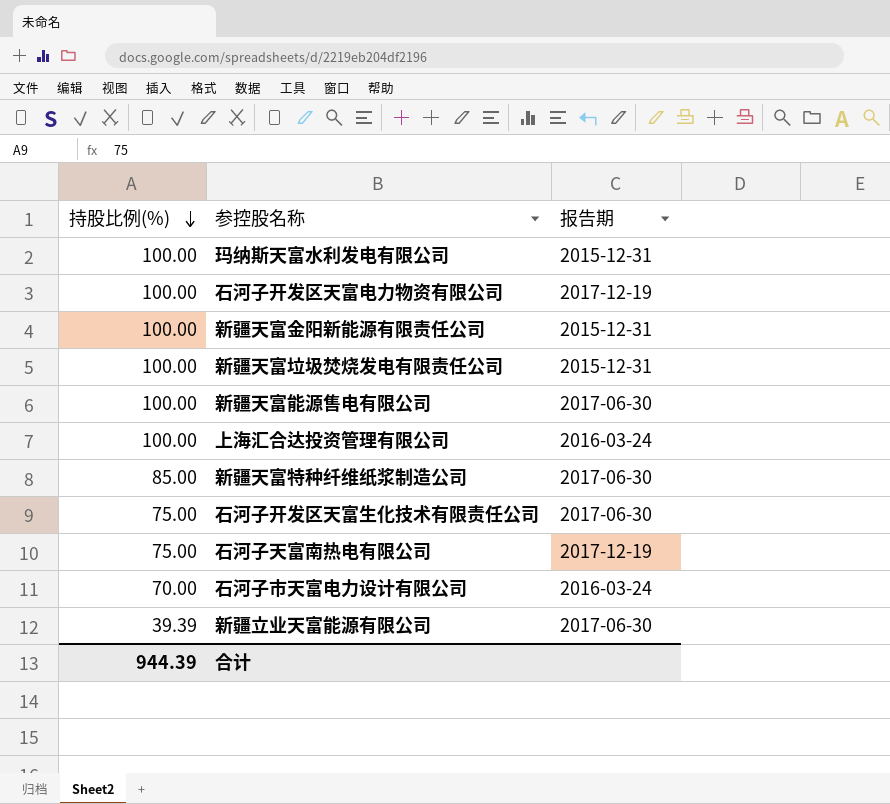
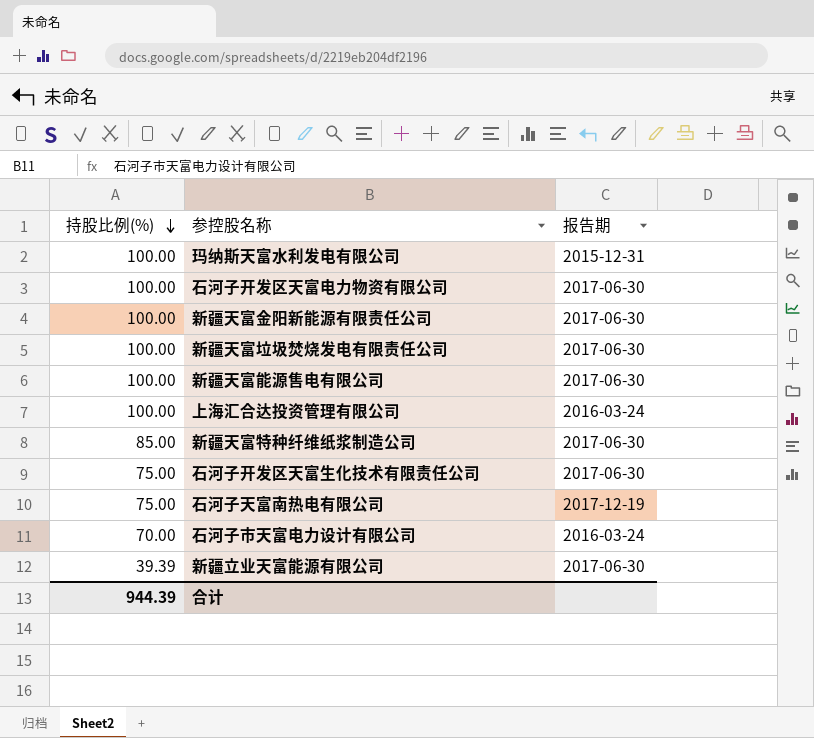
石河子开发区天富电力物资有限公司 | 报告期: 2017-12-19 -> 2017-06-30
新疆天富金阳新能源有限责任公司 | 报告期: 2015-12-31 -> 2017-06-30
新疆天富垃圾焚烧发电有限责任公司 | 报告期: 2015-12-31 -> 2017-06-30

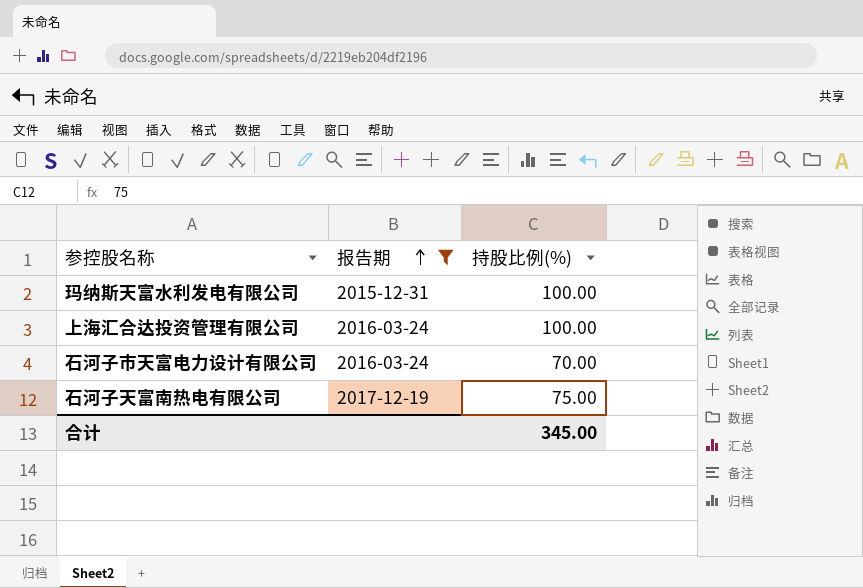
filter: none -> 报告期 != 2017-06-30
row order: 持股比例(%) descending -> 报告期 ascending
column 持股比例(%) | position: 1 -> 3
合计 | 持股比例(%): 944.39 -> 345.00

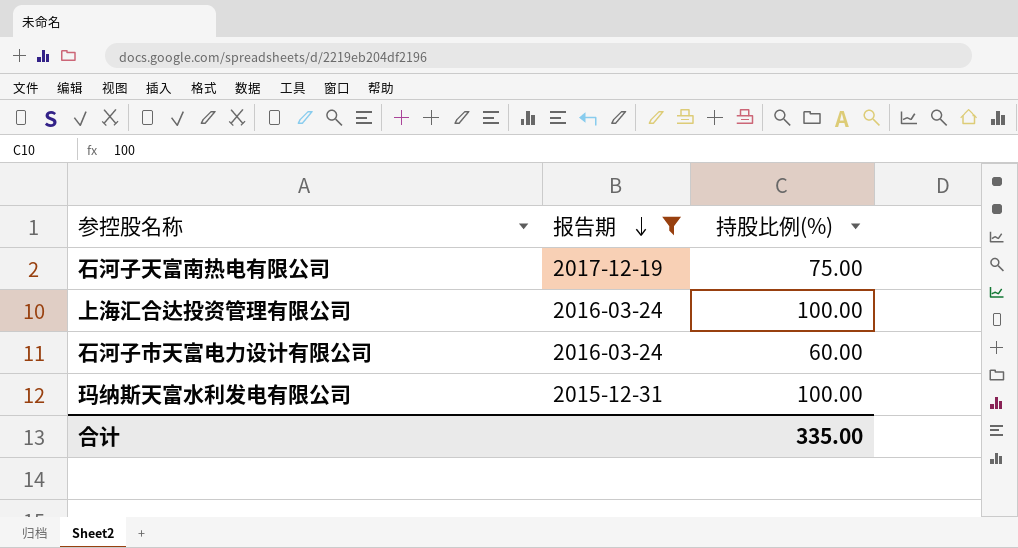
row order: 报告期 ascending -> 报告期 descending
石河子市天富电力设计有限公司 | 持股比例(%): 70.00 -> 60.00
合计 | 持股比例(%): 345.00 -> 335.00

